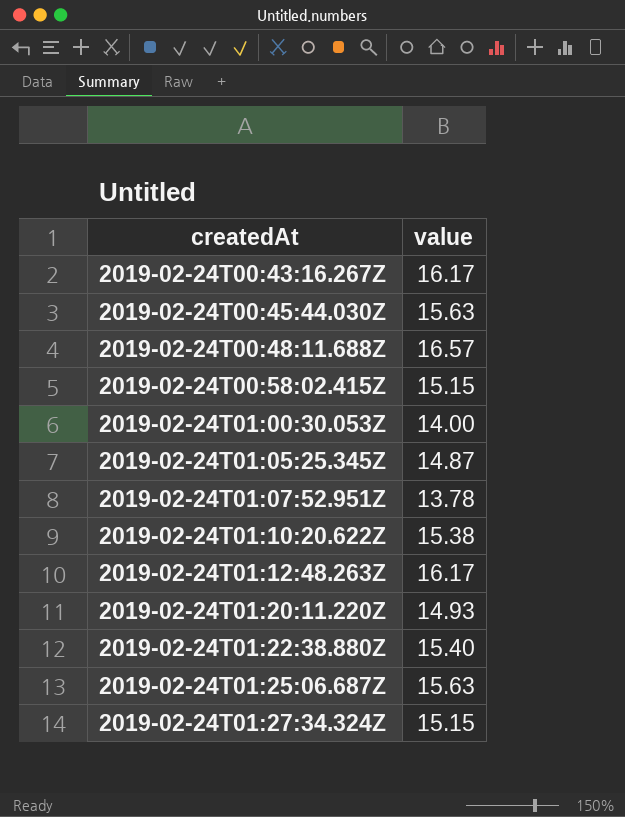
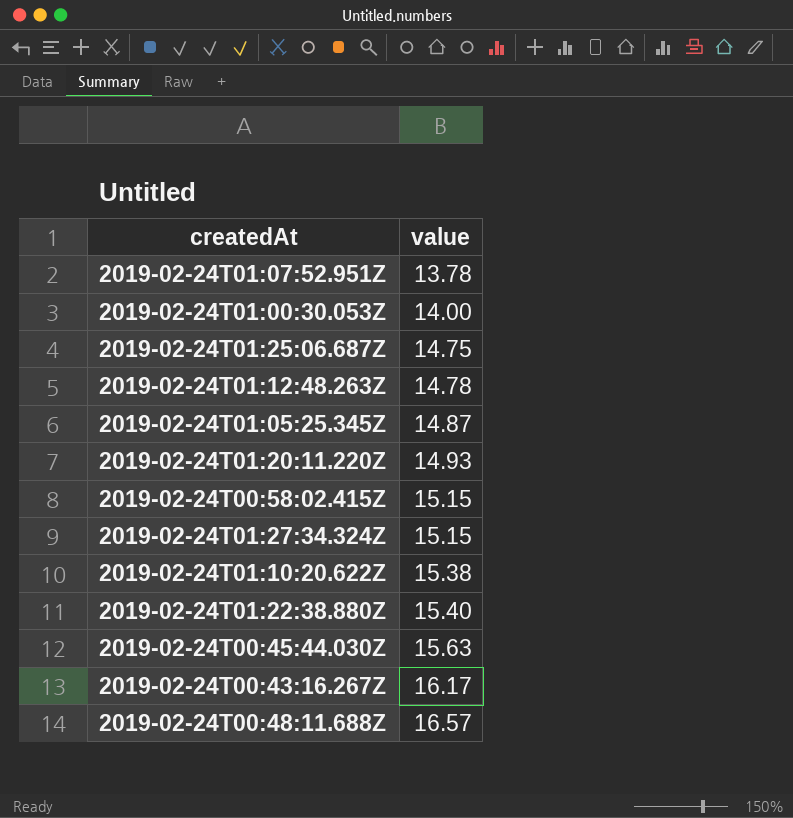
row order: createdAt ascending -> value ascending
2019-02-24T01:25:06.687Z | value: 15.63 -> 14.75
2019-02-24T01:12:48.263Z | value: 16.17 -> 14.78

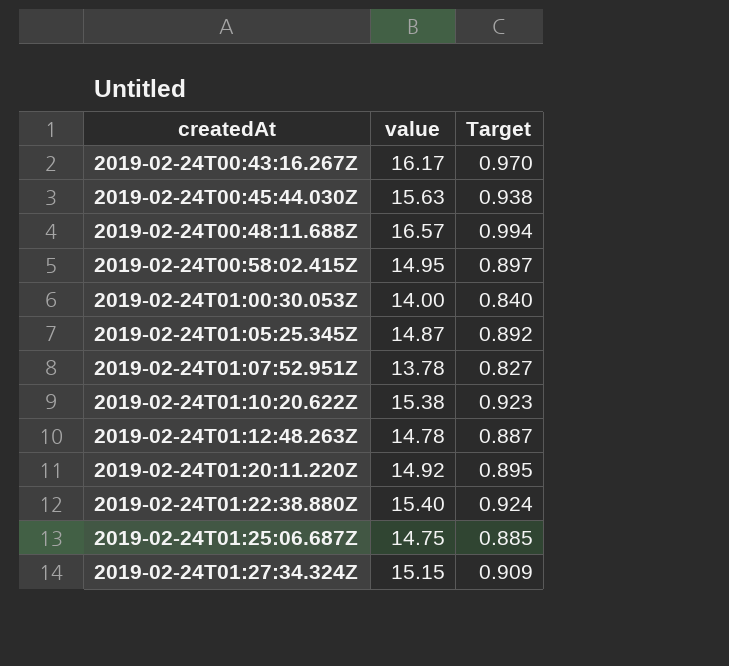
row order: value ascending -> createdAt ascending
column Target | formula: none -> [value] * 0.06
2019-02-24T00:58:02.415Z | value: 15.15 -> 14.95
2019-02-24T01:20:11.220Z | value: 14.93 -> 14.92

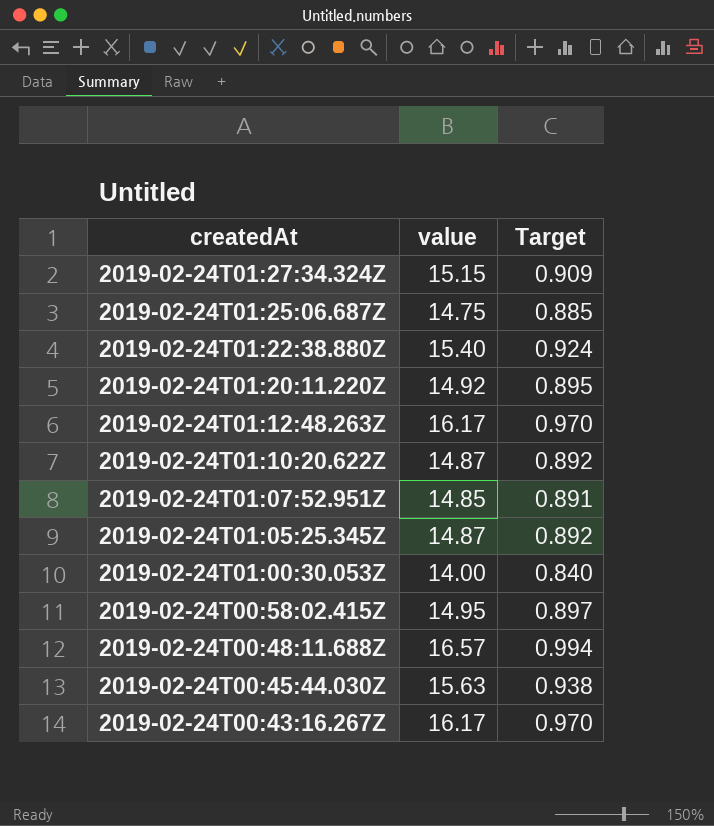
row order: createdAt ascending -> createdAt descending
2019-02-24T01:12:48.263Z | value: 14.78 -> 16.17
2019-02-24T01:12:48.263Z | Target: 0.887 -> 0.970
2019-02-24T01:10:20.622Z | value: 15.38 -> 14.87
2019-02-24T01:10:20.622Z | Target: 0.923 -> 0.892
2019-02-24T01:07:52.951Z | value: 13.78 -> 14.85
2019-02-24T01:07:52.951Z | Target: 0.827 -> 0.891

